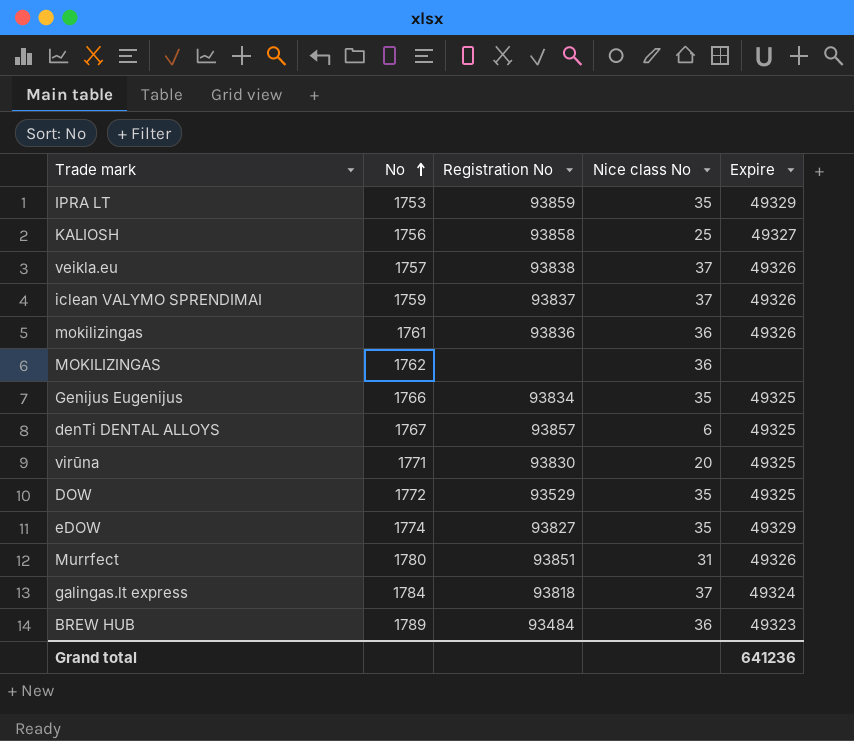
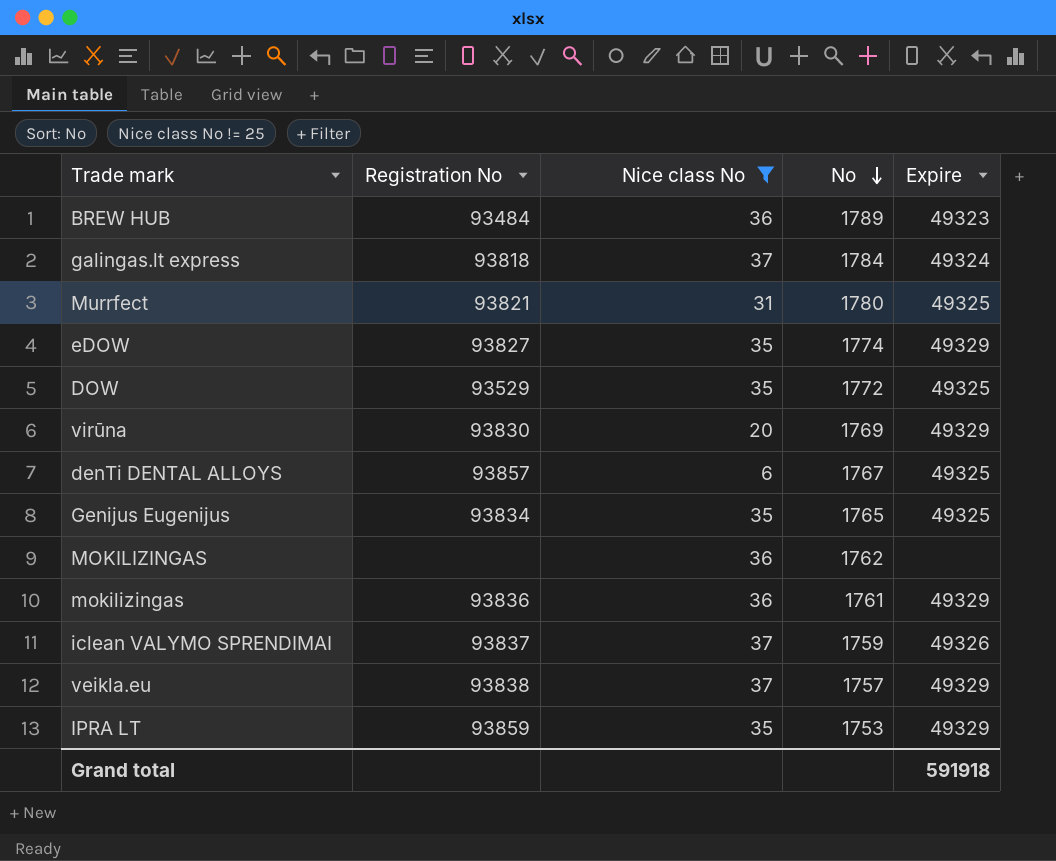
filter: none -> Nice class No != 25
row order: No ascending -> No descending
column No | position: 2 -> 4
Murrfect | Registration No: 93851 -> 93821
Murrfect | Expire: 49326 -> 49325
virūna | No: 1771 -> 1769
virūna | Expire: 49325 -> 49329
Genijus Eugenijus | No: 1766 -> 1765
mokilizingas | Expire: 49326 -> 49329
veikla.eu | Expire: 49326 -> 49329
Grand total | Expire: 641236 -> 591918

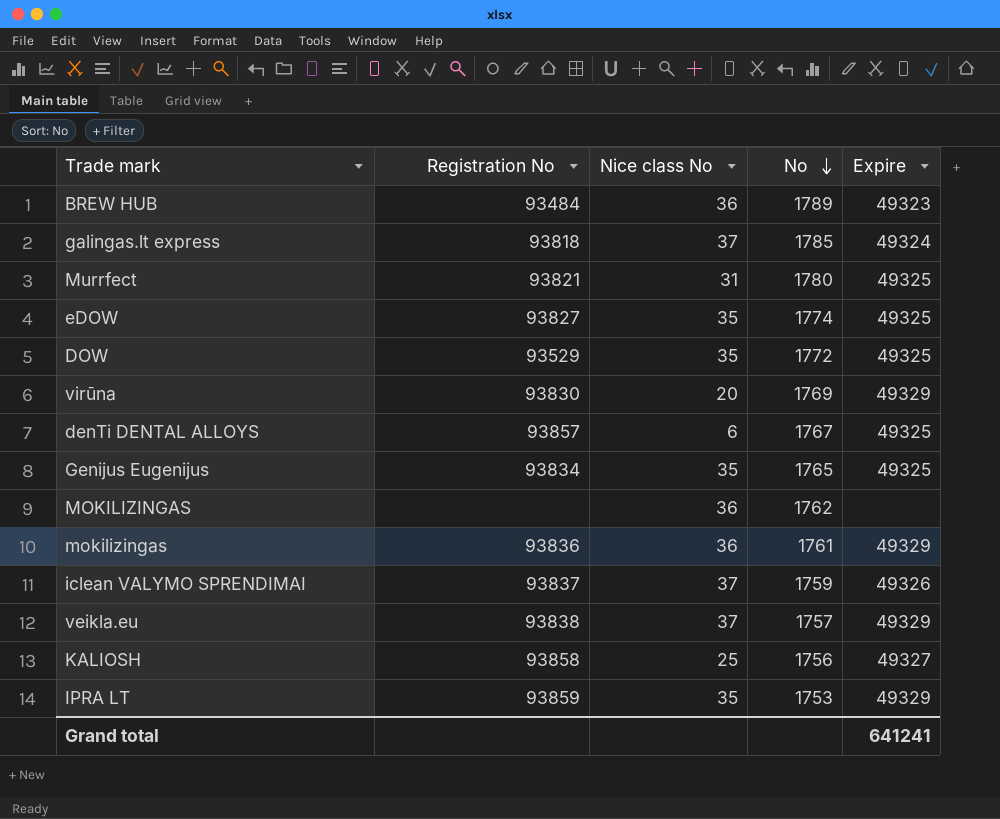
filter: Nice class No != 25 -> none
galingas.lt express | No: 1784 -> 1785
eDOW | Expire: 49329 -> 49325
Grand total | Expire: 591918 -> 641241

